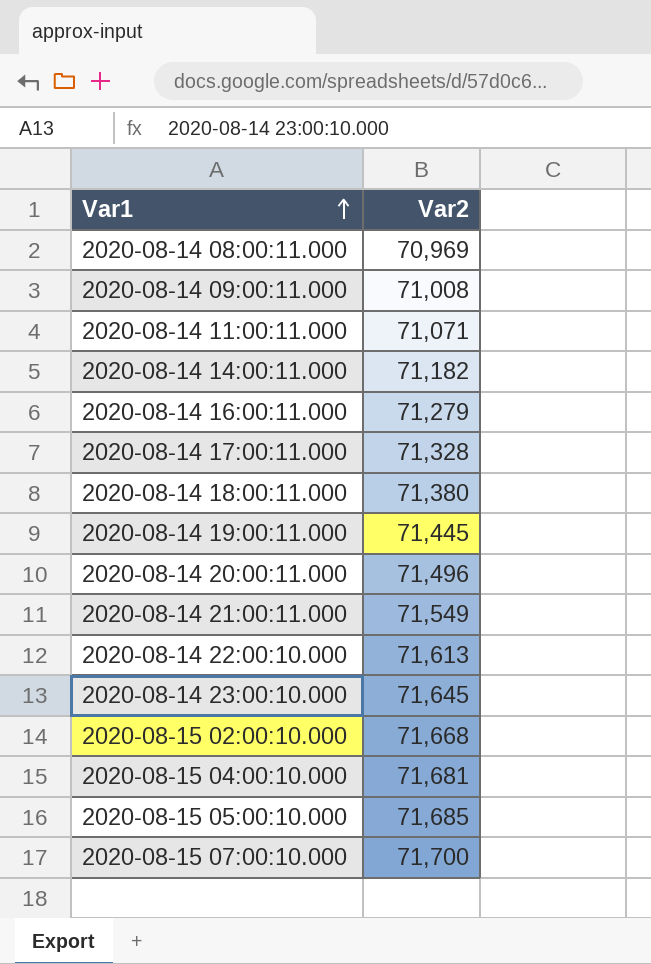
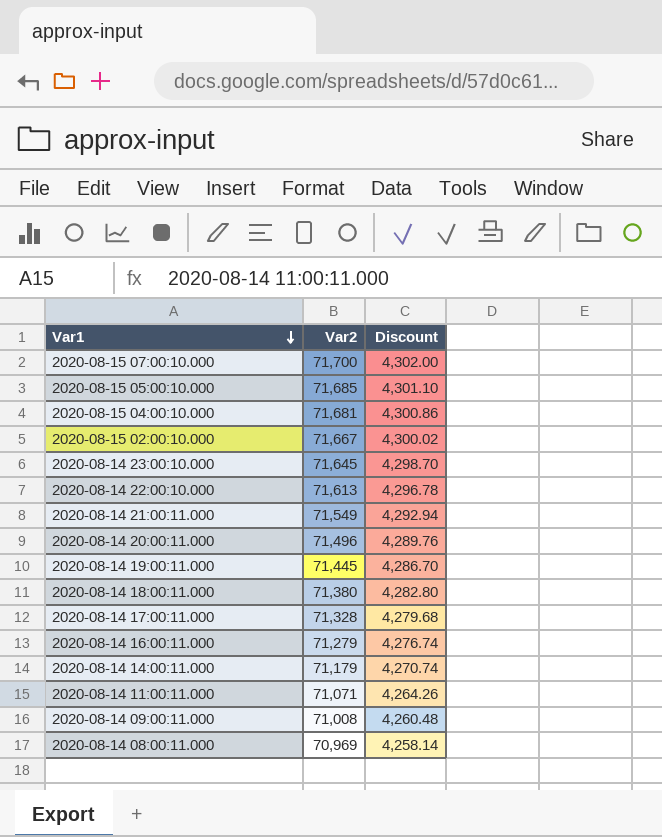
row order: Var1 ascending -> Var1 descending
column Discount | formula: none -> [Var2] * 0.06
2020-08-15 02:00:10.000 | Var2: 71,668 -> 71,667
2020-08-14 14:00:11.000 | Var2: 71,182 -> 71,179

